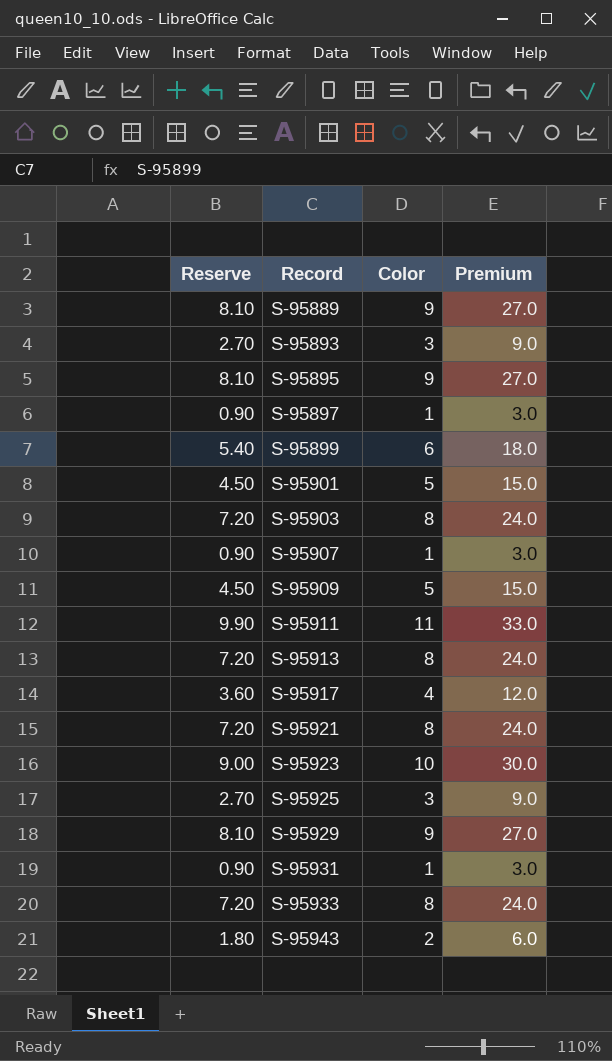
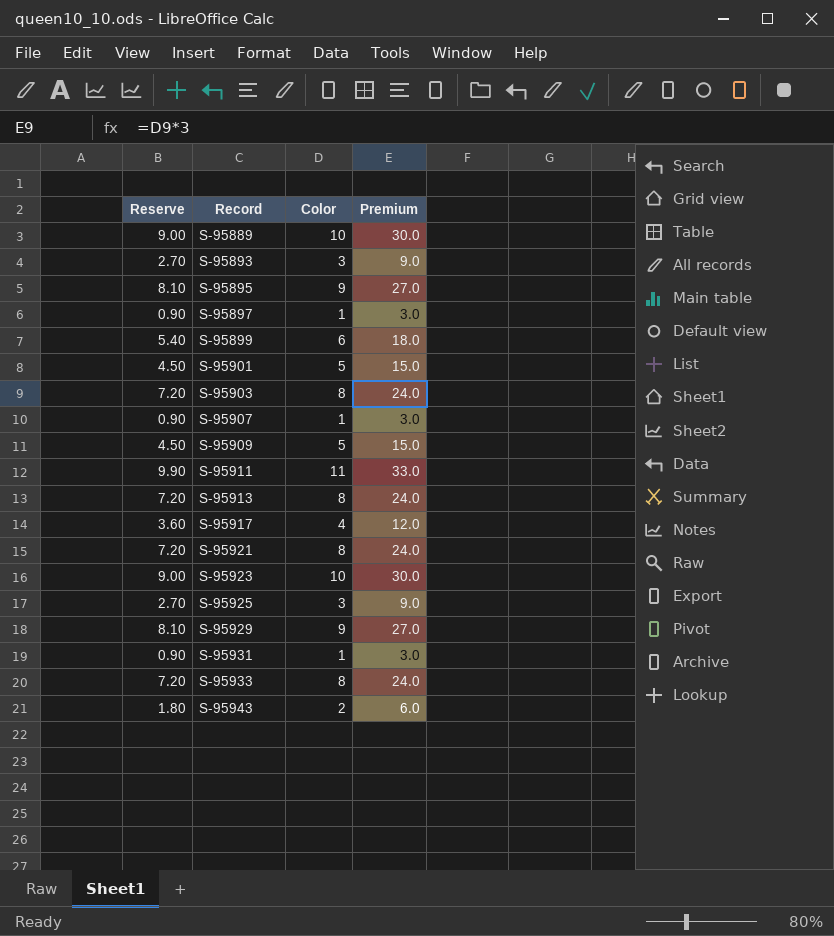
S-95889 | Reserve: 8.10 -> 9.00
S-95889 | Color: 9 -> 10
S-95889 | Premium: 27.0 -> 30.0

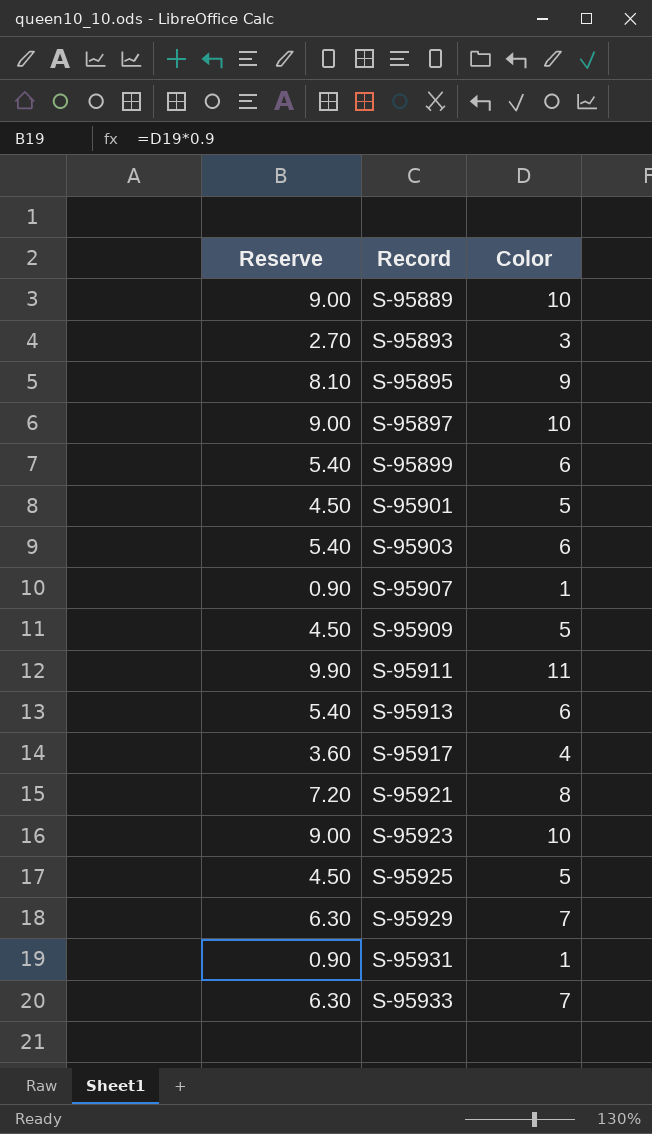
column Premium | formula: [Color] * 3 -> none
row S-95943: 1.80 | 2 | 6.0 -> none
S-95897 | Reserve: 0.90 -> 9.00
S-95897 | Color: 1 -> 10
S-95903 | Reserve: 7.20 -> 5.40
S-95903 | Color: 8 -> 6
S-95913 | Reserve: 7.20 -> 5.40
S-95913 | Color: 8 -> 6
S-95925 | Reserve: 2.70 -> 4.50
S-95925 | Color: 3 -> 5
S-95929 | Reserve: 8.10 -> 6.30
S-95929 | Color: 9 -> 7
S-95933 | Reserve: 7.20 -> 6.30
S-95933 | Color: 8 -> 7

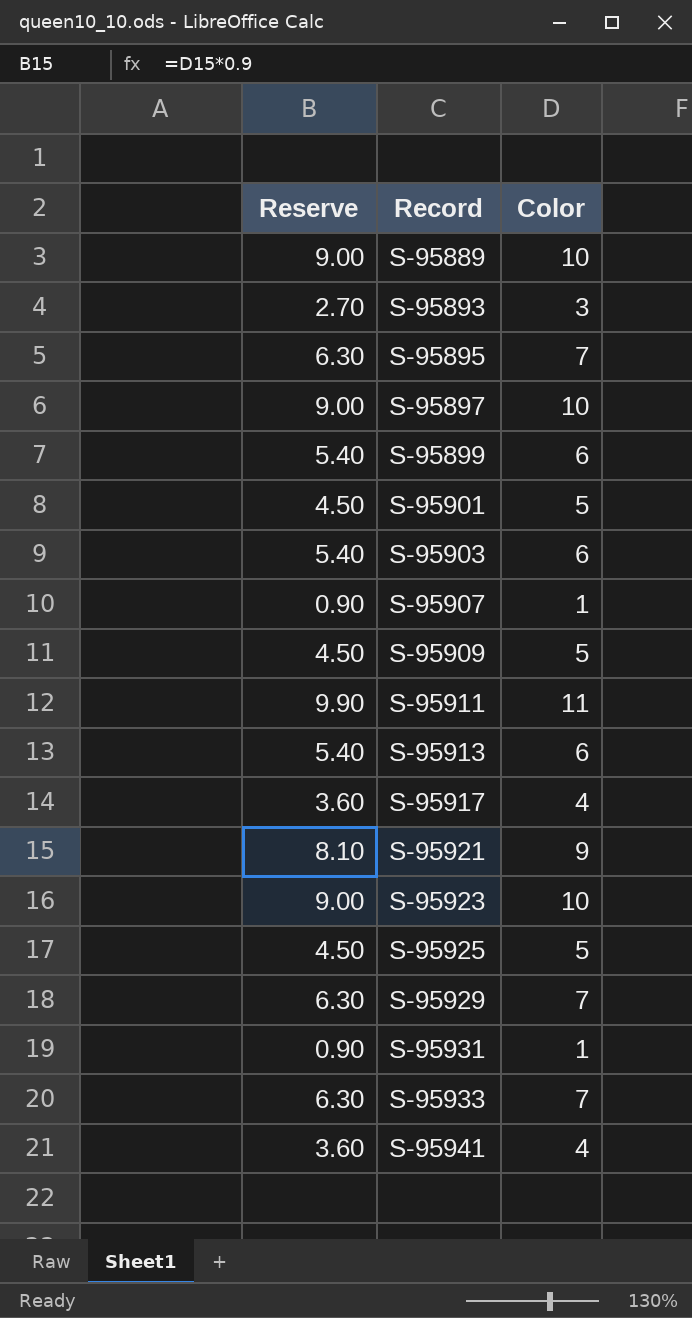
S-95895 | Reserve: 8.10 -> 6.30
S-95895 | Color: 9 -> 7
S-95921 | Reserve: 7.20 -> 8.10
S-95921 | Color: 8 -> 9
row S-95941: none -> 3.60 | 4

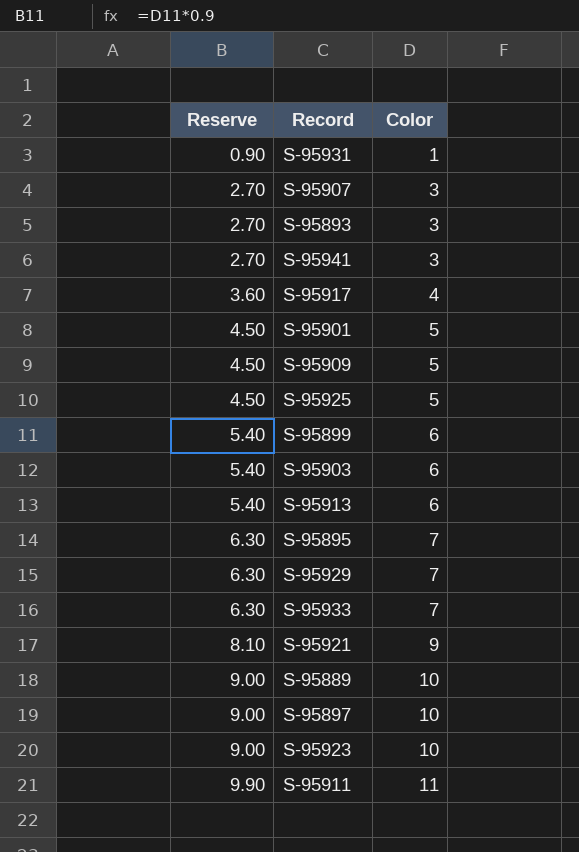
row order: Record ascending -> Reserve ascending
S-95907 | Reserve: 0.90 -> 2.70
S-95907 | Color: 1 -> 3
S-95941 | Reserve: 3.60 -> 2.70
S-95941 | Color: 4 -> 3

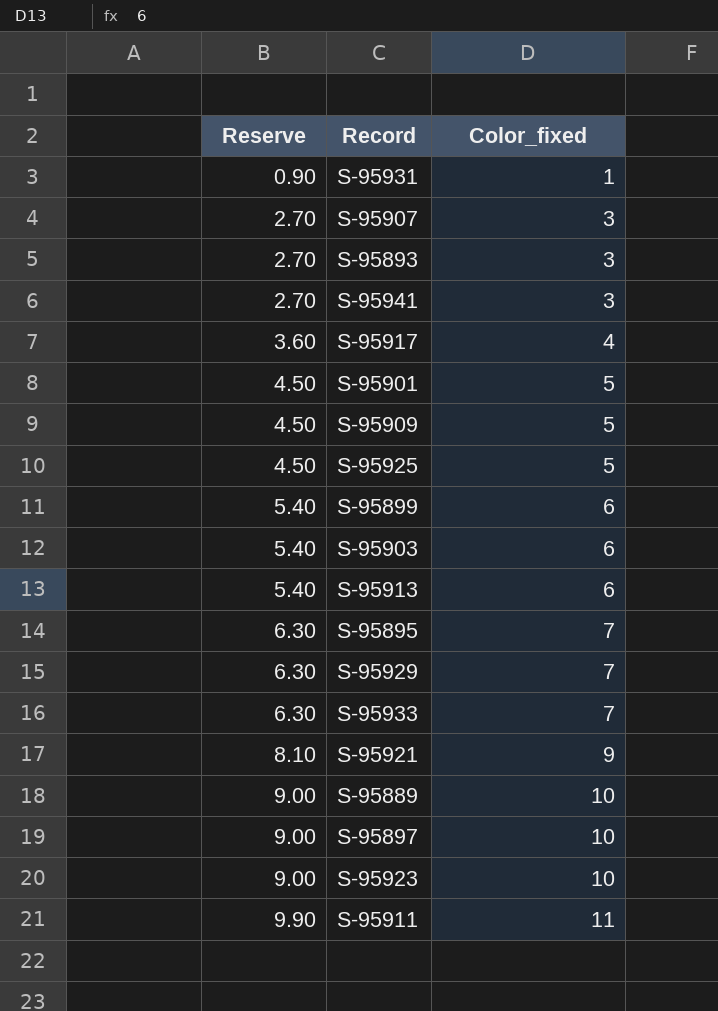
column name: Color -> Color_fixed

